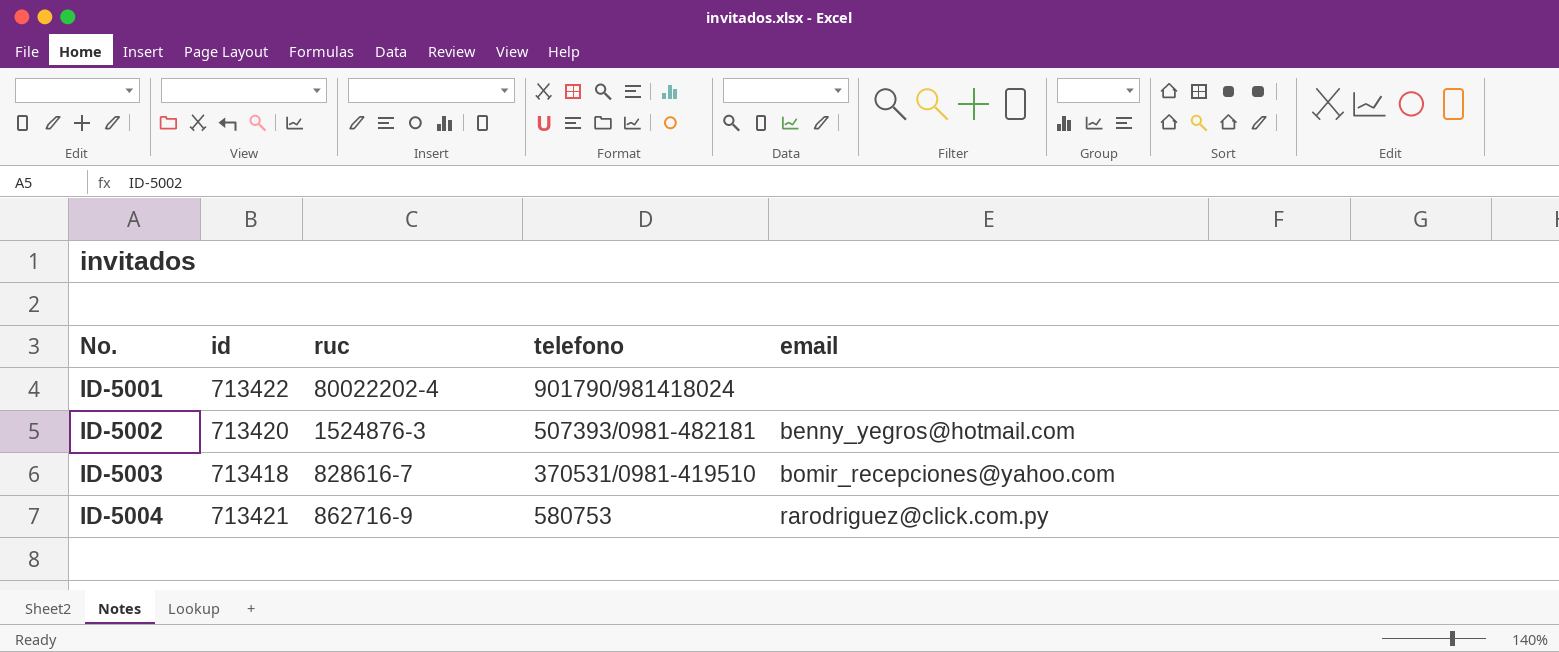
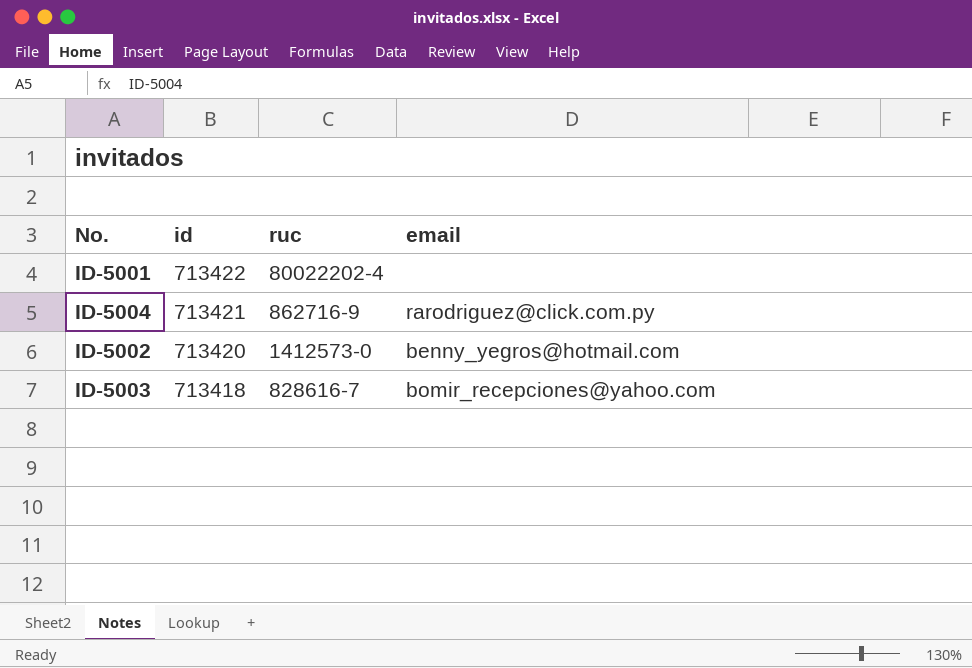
row order: No. ascending -> id descending
column telefono | position: 4 -> none
ID-5002 | ruc: 1524876-3 -> 1412573-0

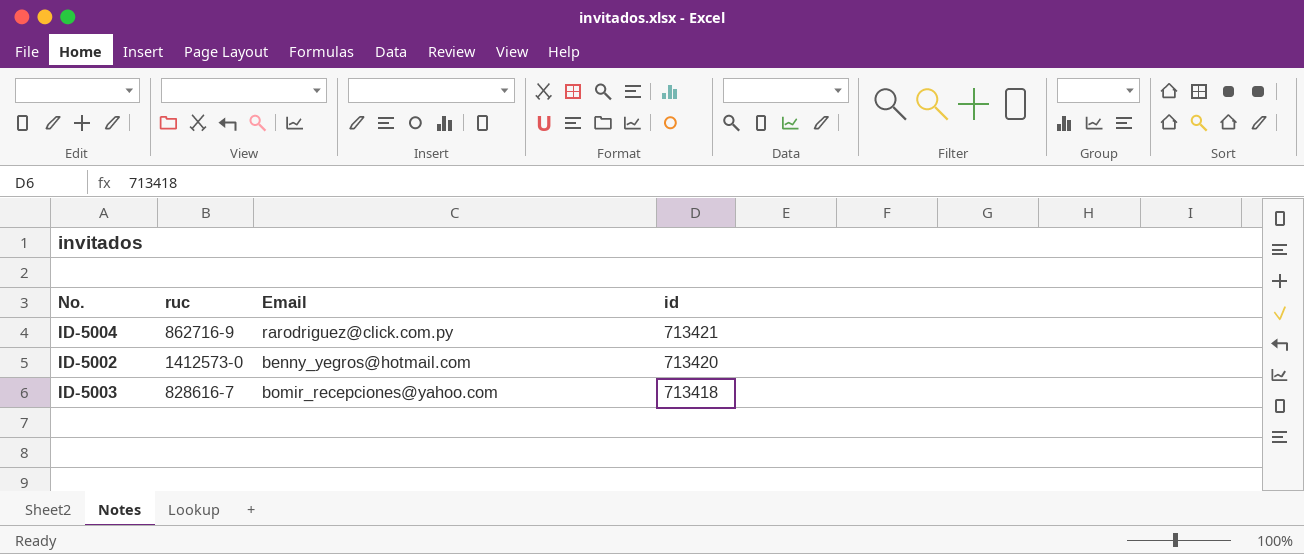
column name: email -> Email
column id | position: 2 -> 4
row ID-5001: 713422 | 80022202-4 | none -> none

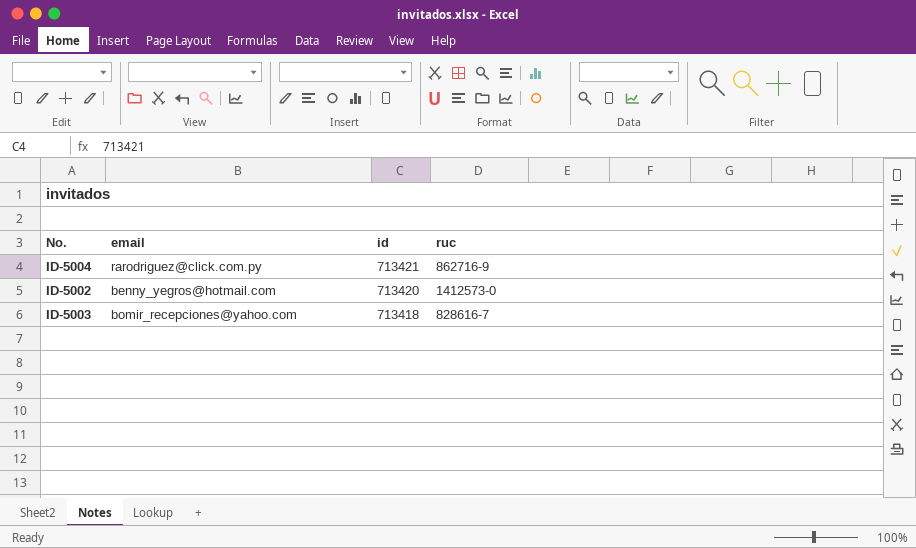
column name: Email -> email
column ruc | position: 2 -> 4

